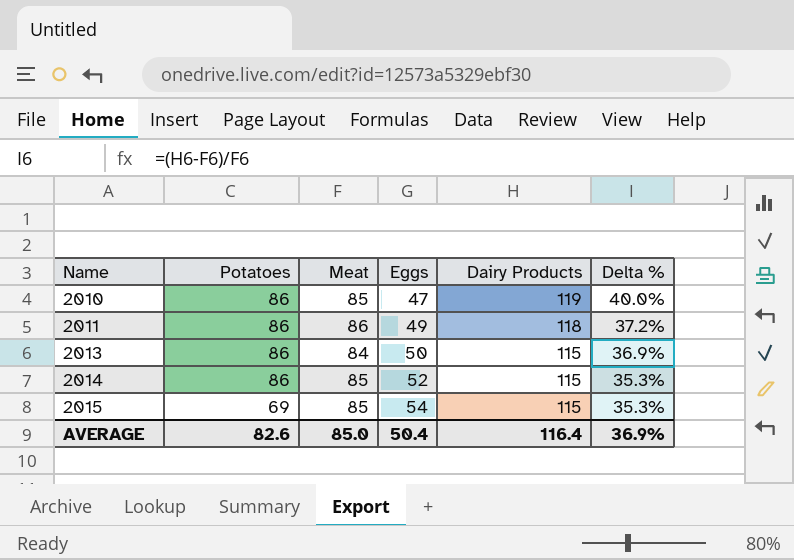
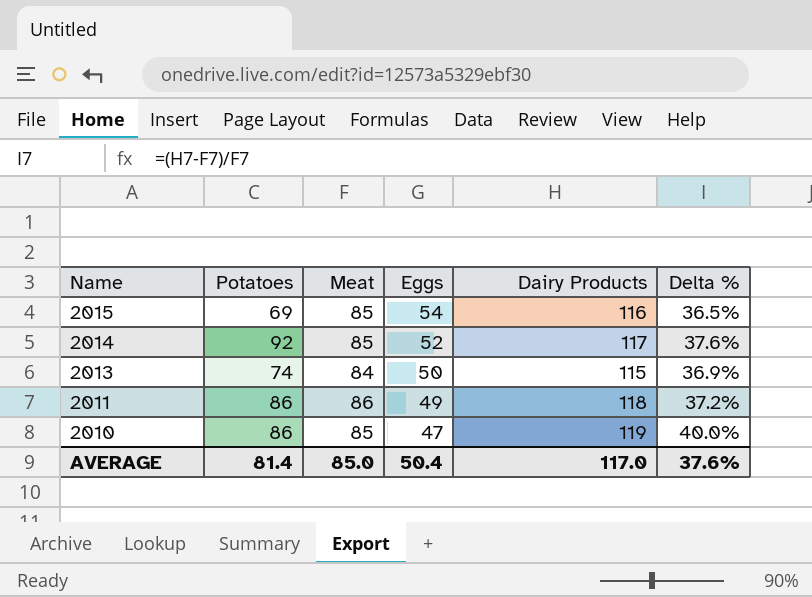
row order: Name ascending -> Name descending
2015 | Dairy Products: 115 -> 116
2015 | Delta %: 35.3% -> 36.5%
2014 | Potatoes: 86 -> 92
2014 | Dairy Products: 115 -> 117
2014 | Delta %: 35.3% -> 37.6%
2013 | Potatoes: 86 -> 74
AVERAGE | Potatoes: 82.6 -> 81.4
AVERAGE | Dairy Products: 116.4 -> 117.0
AVERAGE | Delta %: 36.9% -> 37.6%

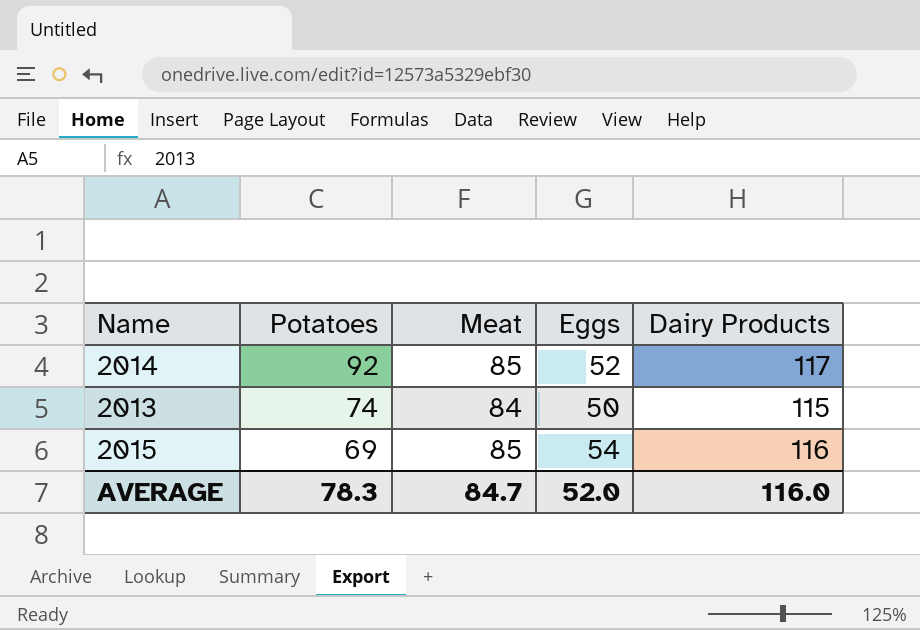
row order: Name descending -> Potatoes descending
column Delta % | formula: ([Dairy Products] - [Meat]) / [Meat] -> none
row 2011: 86 | 86 | 49 | 118 | 37.2% -> none
row 2010: 86 | 85 | 47 | 119 | 40.0% -> none
AVERAGE | Potatoes: 81.4 -> 78.3
AVERAGE | Meat: 85.0 -> 84.7
AVERAGE | Eggs: 50.4 -> 52.0
AVERAGE | Dairy Products: 117.0 -> 116.0

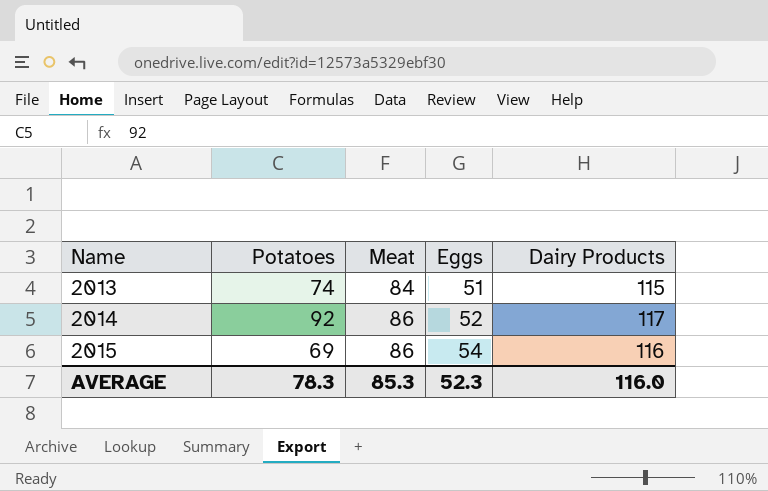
row order: Potatoes descending -> Name ascending
2013 | Eggs: 50 -> 51
2014 | Meat: 85 -> 86
2015 | Meat: 85 -> 86
AVERAGE | Meat: 84.7 -> 85.3
AVERAGE | Eggs: 52.0 -> 52.3

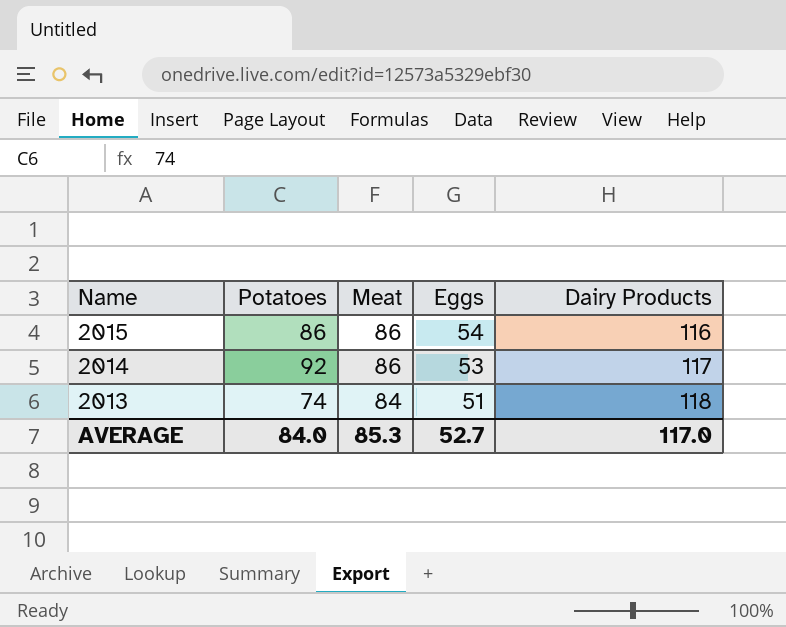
row order: Name ascending -> Name descending
2015 | Potatoes: 69 -> 86
2014 | Eggs: 52 -> 53
2013 | Dairy Products: 115 -> 118
AVERAGE | Potatoes: 78.3 -> 84.0
AVERAGE | Eggs: 52.3 -> 52.7
AVERAGE | Dairy Products: 116.0 -> 117.0

